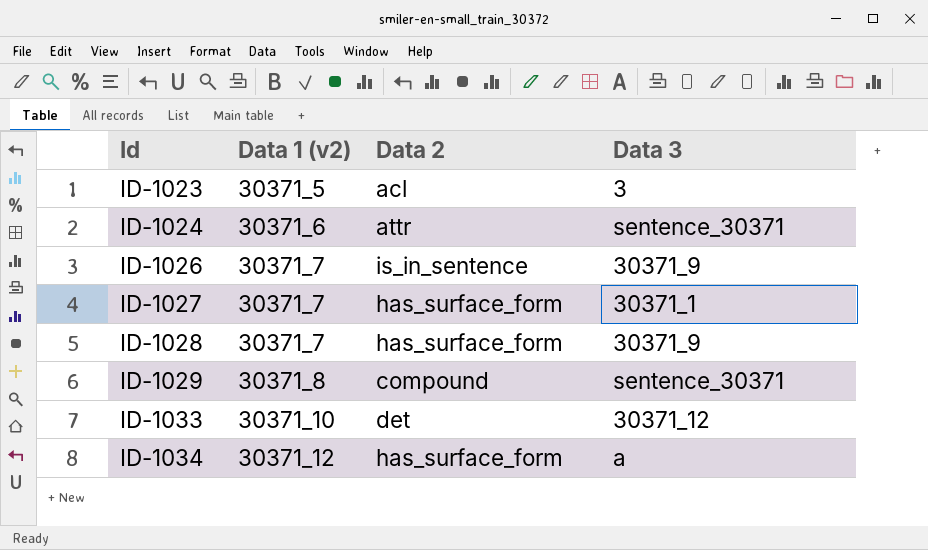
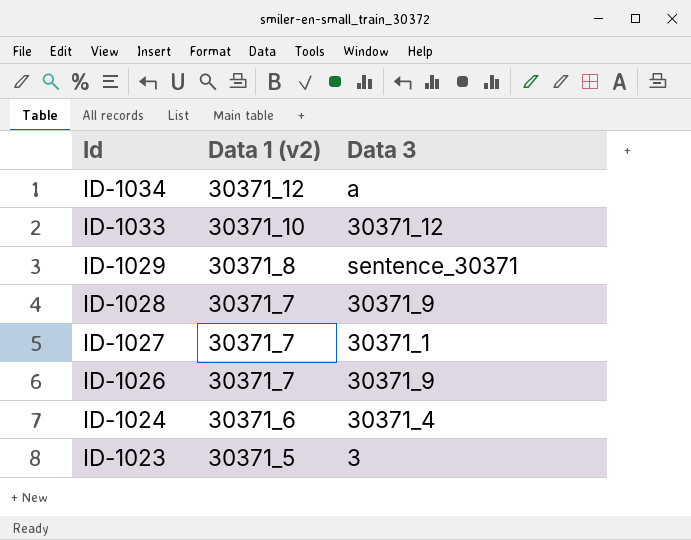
row order: Id ascending -> Id descending
column Data 2 | position: 3 -> none
ID-1024 | Data 3: sentence_30371 -> 30371_4

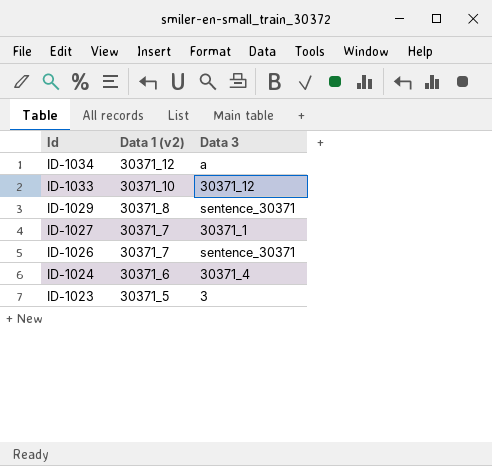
row ID-1028: 30371_7 | 30371_9 -> none
ID-1026 | Data 3: 30371_9 -> sentence_30371

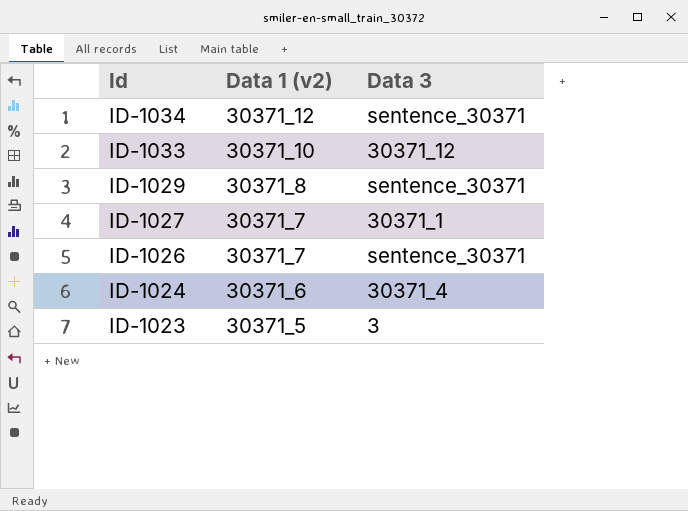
ID-1034 | Data 3: a -> sentence_30371

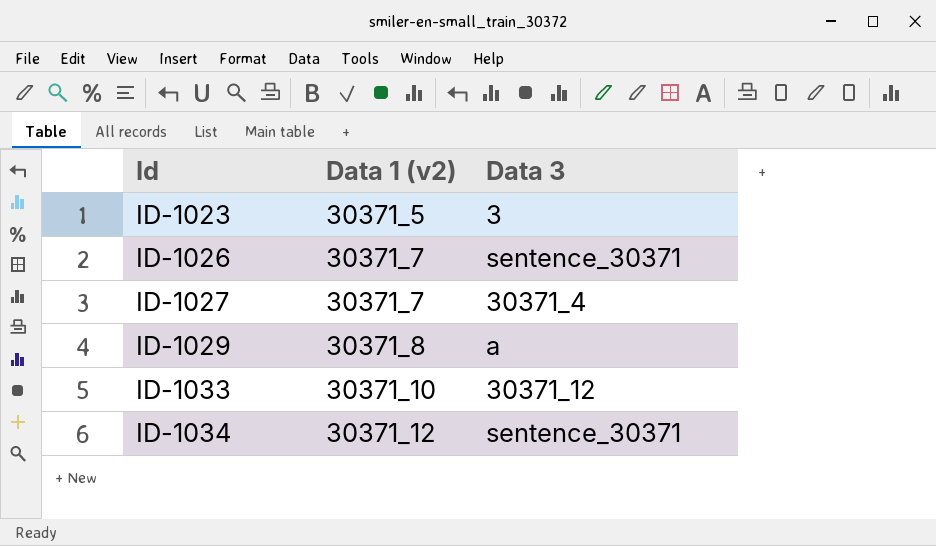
row order: Id descending -> Id ascending
row ID-1024: 30371_6 | 30371_4 -> none
ID-1027 | Data 3: 30371_1 -> 30371_4
ID-1029 | Data 3: sentence_30371 -> a

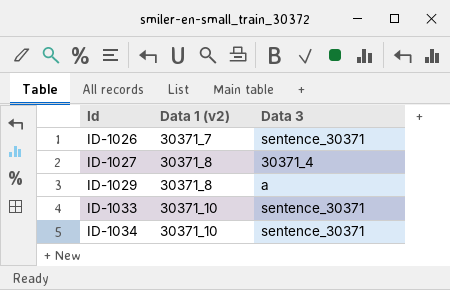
row ID-1023: 30371_5 | 3 -> none
ID-1027 | Data 1 (v2): 30371_7 -> 30371_8
ID-1033 | Data 3: 30371_12 -> sentence_30371
ID-1034 | Data 1 (v2): 30371_12 -> 30371_10

